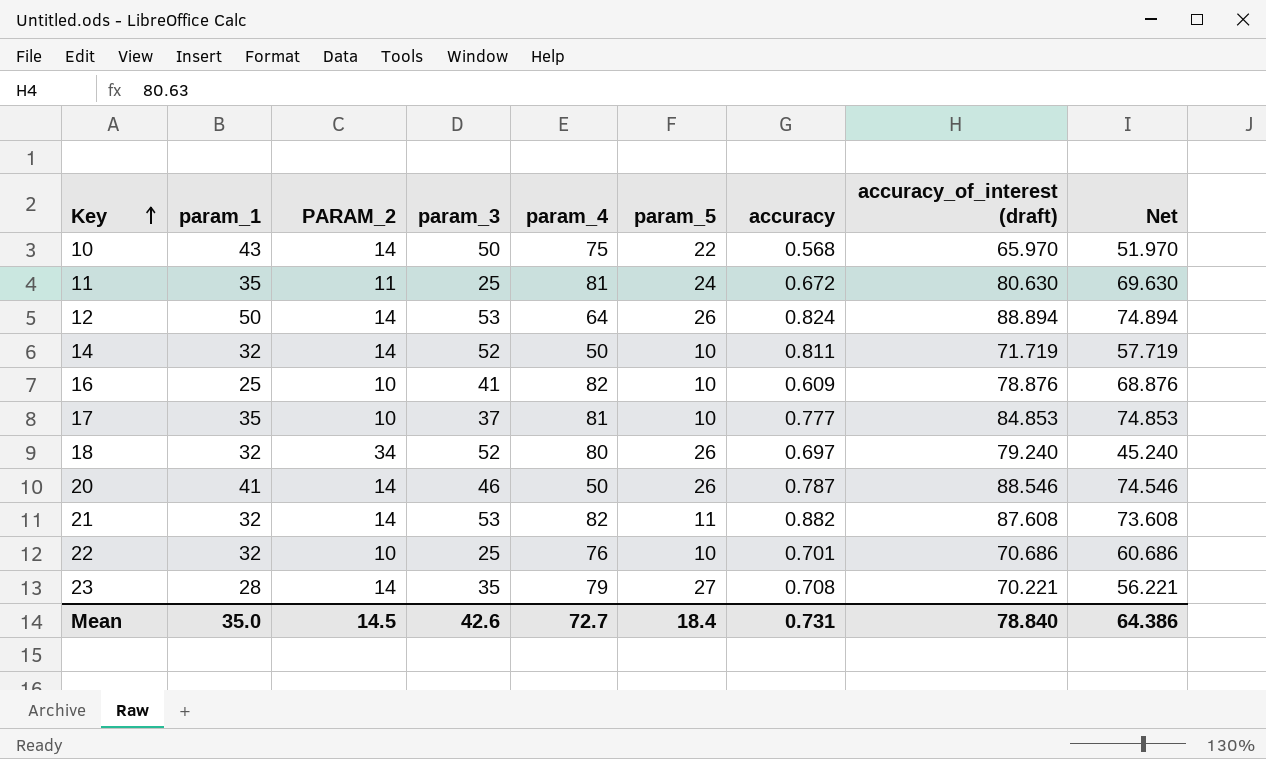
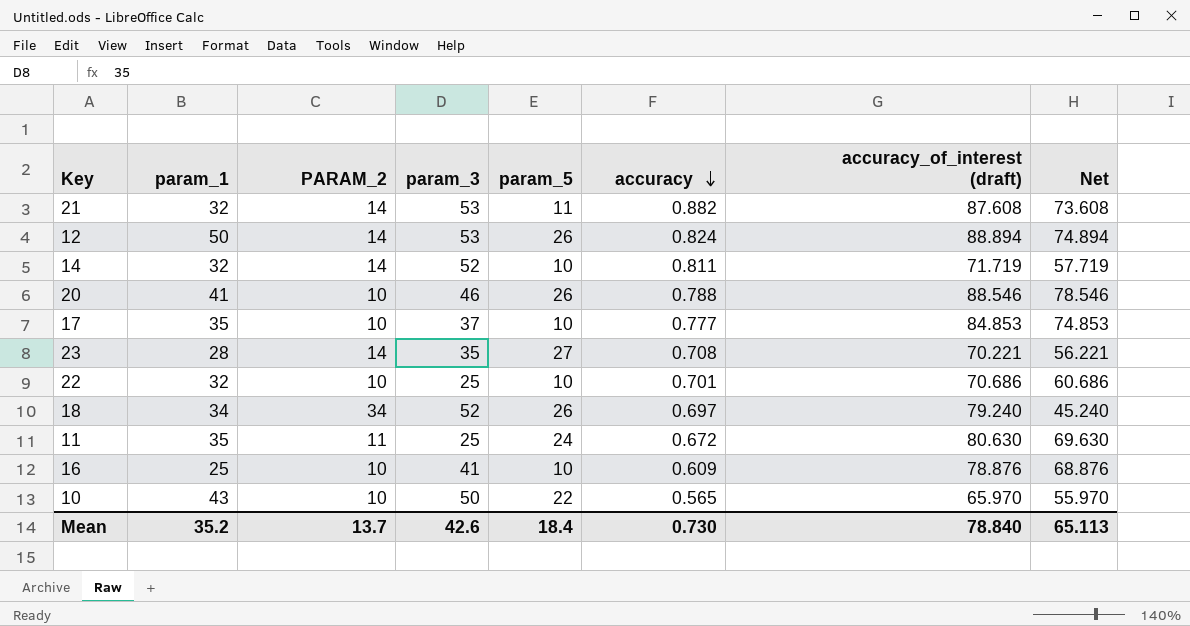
row order: Key ascending -> accuracy descending
column param_4 | position: 5 -> none
20 | PARAM_2: 14 -> 10
20 | accuracy: 0.787 -> 0.788
20 | Net: 74.546 -> 78.546
18 | param_1: 32 -> 34
10 | PARAM_2: 14 -> 10
10 | accuracy: 0.568 -> 0.565
10 | Net: 51.970 -> 55.970
Mean | param_1: 35.0 -> 35.2
Mean | PARAM_2: 14.5 -> 13.7
Mean | accuracy: 0.731 -> 0.730
Mean | Net: 64.386 -> 65.113

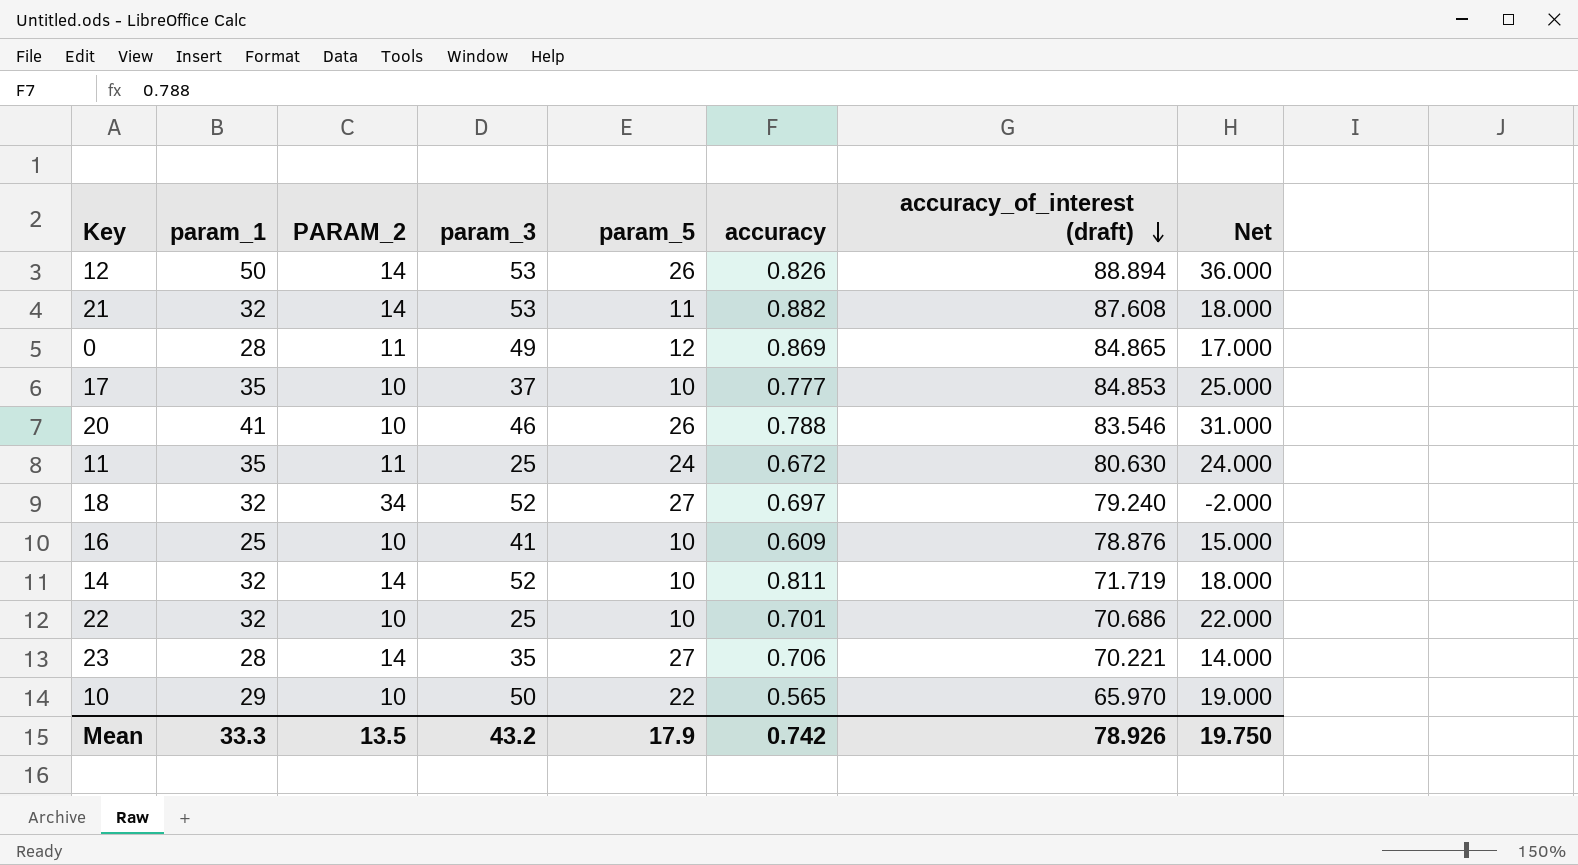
row order: accuracy descending -> accuracy_of_interest (draft) descending
column Net | formula: [accuracy_of_interest (draft)] - [PARAM_2] -> [param_1] - [PARAM_2]
12 | accuracy: 0.824 -> 0.826
row 0: none -> 28 | 11 | 49 | 12 | 0.869 | 84.865 | 17.000
20 | accuracy_of_interest (draft): 88.546 -> 83.546
18 | param_1: 34 -> 32
18 | param_5: 26 -> 27
23 | accuracy: 0.708 -> 0.706
10 | param_1: 43 -> 29
Mean | param_1: 35.2 -> 33.3
Mean | PARAM_2: 13.7 -> 13.5
Mean | param_3: 42.6 -> 43.2
Mean | param_5: 18.4 -> 17.9
Mean | accuracy: 0.730 -> 0.742
Mean | accuracy_of_interest (draft): 78.840 -> 78.926
Mean | Net: 65.113 -> 19.750

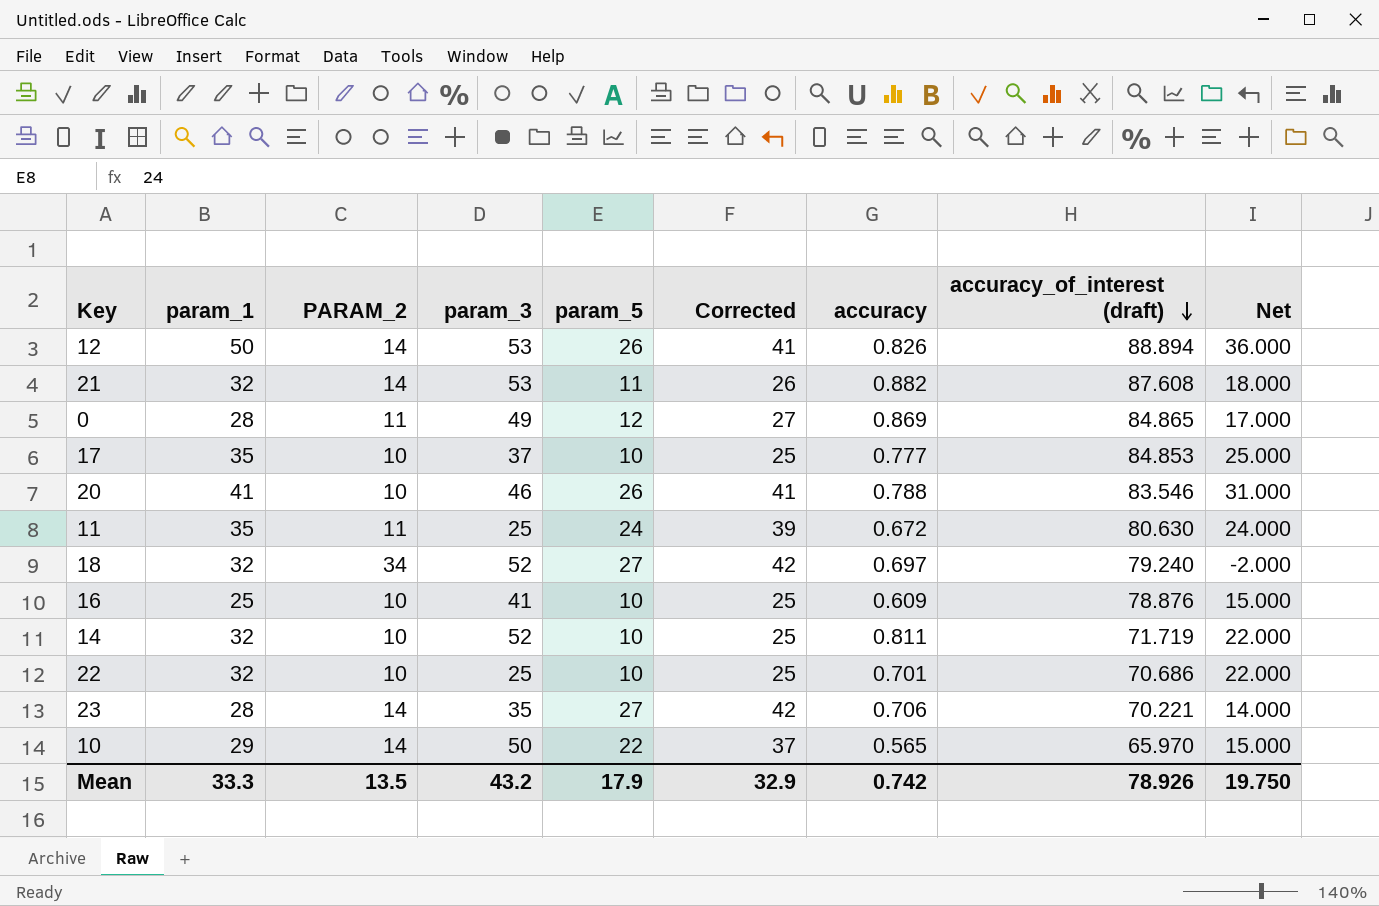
column Corrected | formula: none -> [param_5] + 15
14 | PARAM_2: 14 -> 10
14 | Net: 18.000 -> 22.000
10 | PARAM_2: 10 -> 14
10 | Net: 19.000 -> 15.000

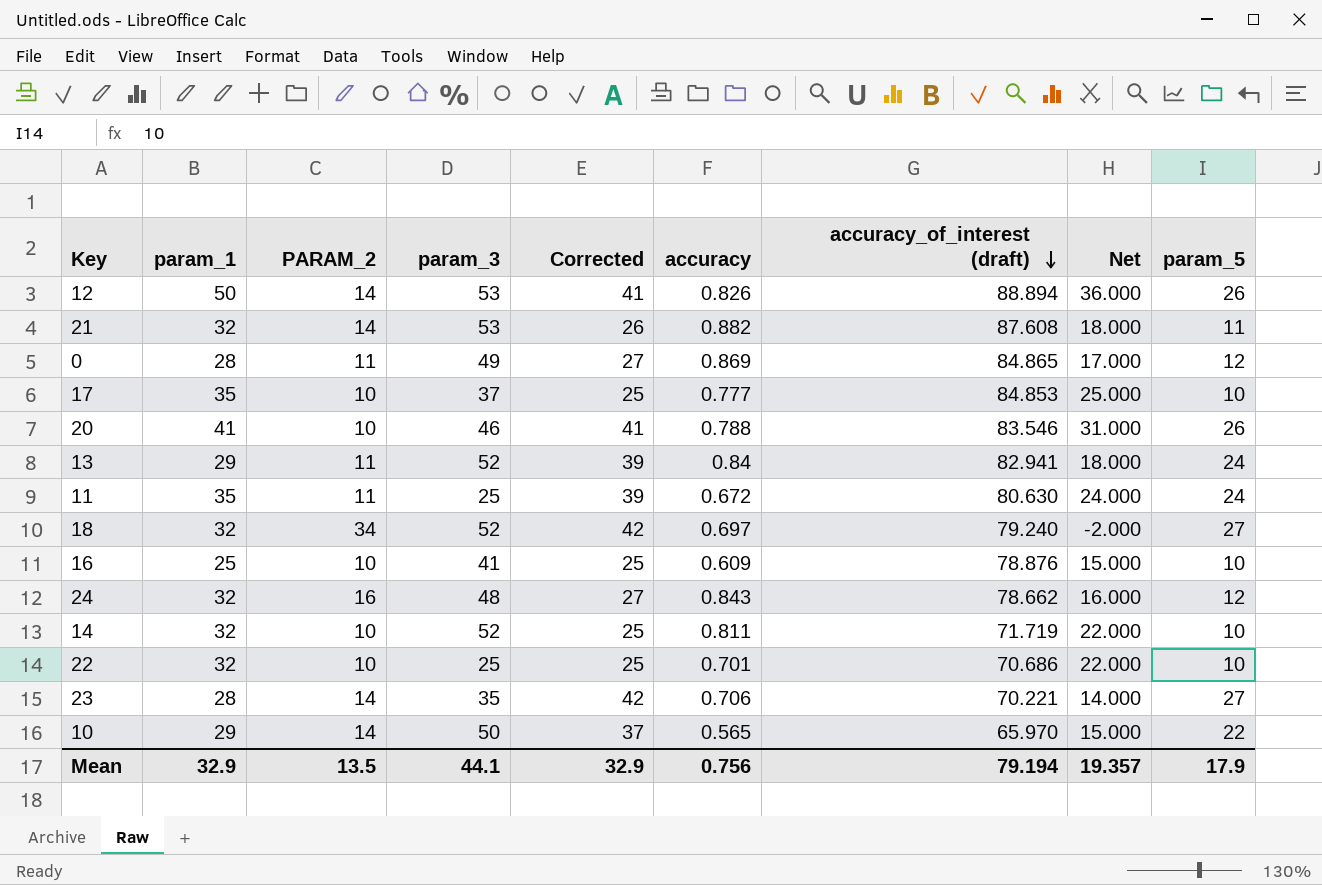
column param_5 | position: 5 -> 9
row 13: none -> 29 | 11 | 52 | 39 | 0.84 | 82.941 | 18.000 | 24
row 24: none -> 32 | 16 | 48 | 27 | 0.843 | 78.662 | 16.000 | 12
Mean | param_1: 33.3 -> 32.9
Mean | param_3: 43.2 -> 44.1
Mean | accuracy: 0.742 -> 0.756
Mean | accuracy_of_interest (draft): 78.926 -> 79.194
Mean | Net: 19.750 -> 19.357

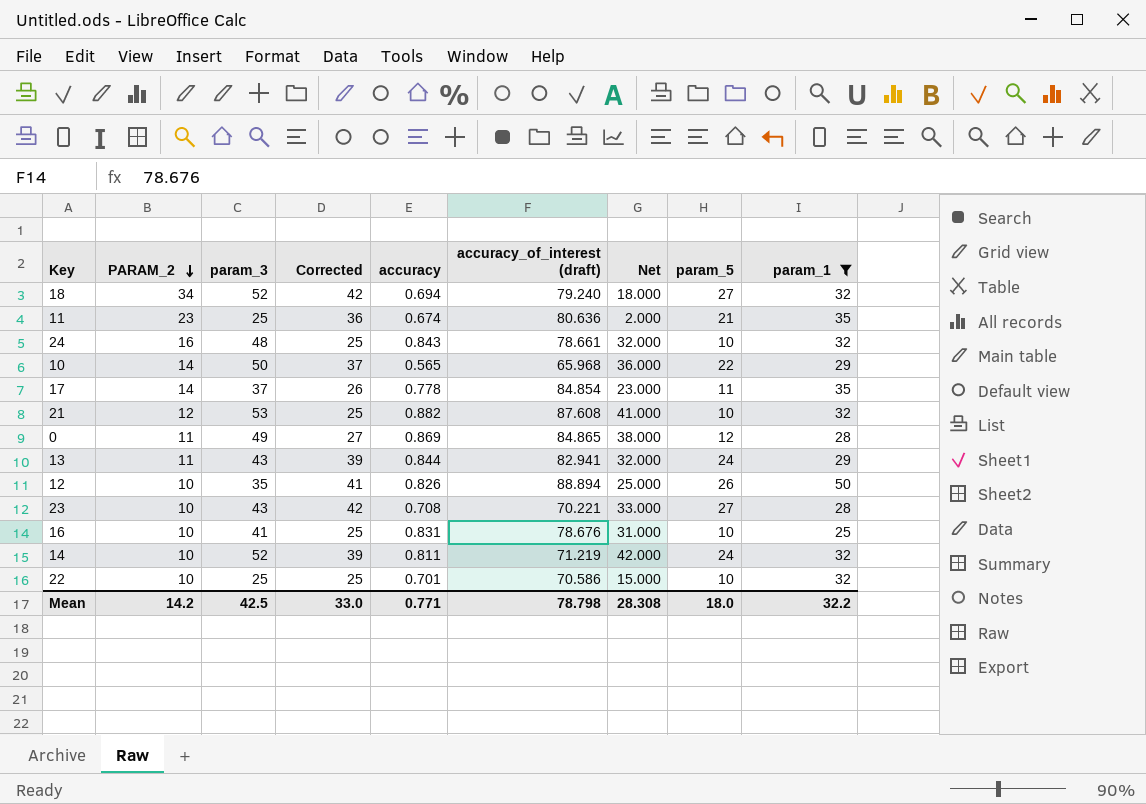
filter: none -> param_1 != 41
row order: accuracy_of_interest (draft) descending -> PARAM_2 descending
column Net | formula: [param_1] - [PARAM_2] -> [param_3] - [PARAM_2]
column param_1 | position: 2 -> 9
18 | accuracy: 0.697 -> 0.694
11 | PARAM_2: 11 -> 23
11 | Corrected: 39 -> 36
11 | accuracy: 0.672 -> 0.674
11 | accuracy_of_interest (draft): 80.630 -> 80.636
11 | param_5: 24 -> 21
24 | Corrected: 27 -> 25
24 | accuracy_of_interest (draft): 78.662 -> 78.661
24 | param_5: 12 -> 10
10 | accuracy_of_interest (draft): 65.970 -> 65.968
17 | PARAM_2: 10 -> 14
17 | Corrected: 25 -> 26
17 | accuracy: 0.777 -> 0.778
17 | accuracy_of_interest (draft): 84.853 -> 84.854
17 | param_5: 10 -> 11
21 | PARAM_2: 14 -> 12
21 | Corrected: 26 -> 25
21 | param_5: 11 -> 10
13 | param_3: 52 -> 43
13 | accuracy: 0.84 -> 0.844
12 | PARAM_2: 14 -> 10
12 | param_3: 53 -> 35
23 | PARAM_2: 14 -> 10
23 | param_3: 35 -> 43
23 | accuracy: 0.706 -> 0.708
16 | accuracy: 0.609 -> 0.831
16 | accuracy_of_interest (draft): 78.876 -> 78.676
14 | Corrected: 25 -> 39
14 | accuracy_of_interest (draft): 71.719 -> 71.219
14 | param_5: 10 -> 24
22 | accuracy_of_interest (draft): 70.686 -> 70.586
Mean | PARAM_2: 13.5 -> 14.2
Mean | param_3: 44.1 -> 42.5
Mean | Corrected: 32.9 -> 33.0
Mean | accuracy: 0.756 -> 0.771
Mean | accuracy_of_interest (draft): 79.194 -> 78.798
Mean | Net: 19.357 -> 28.308
Mean | param_5: 17.9 -> 18.0
Mean | param_1: 32.9 -> 32.2

